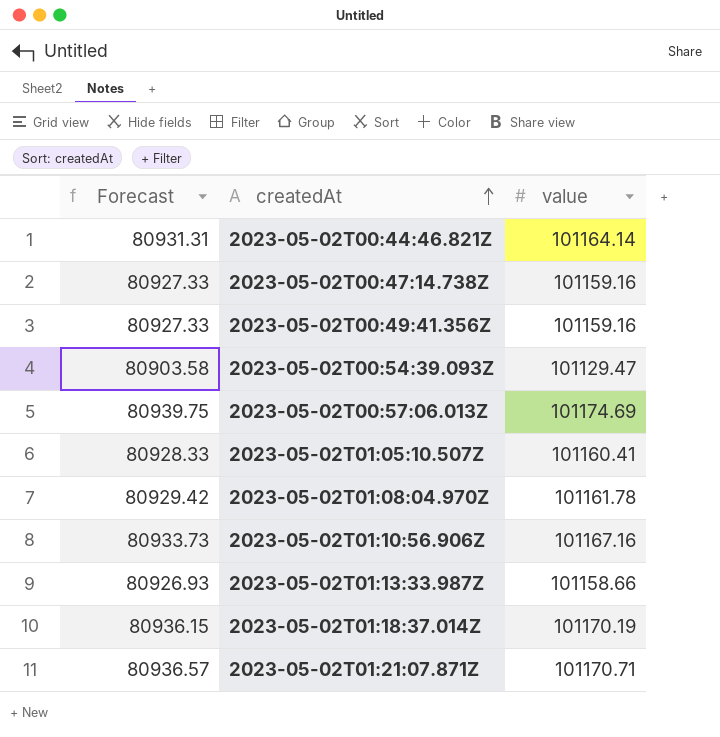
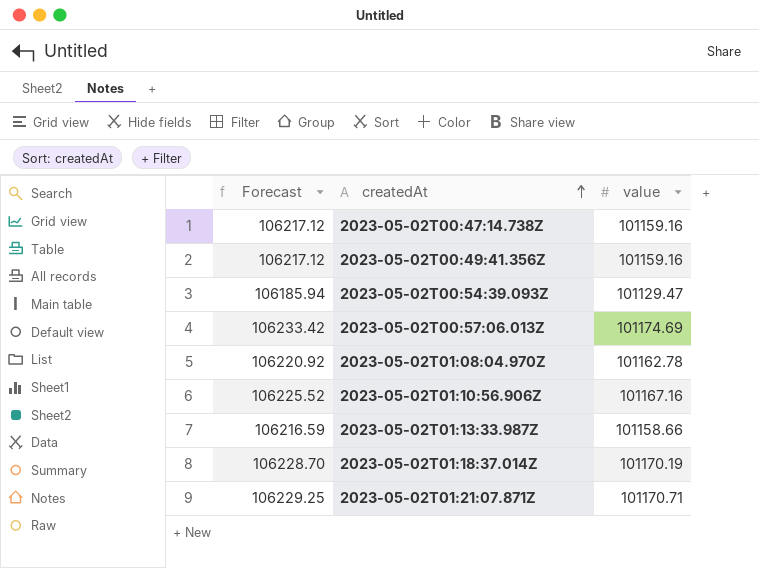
column Forecast | formula: [value] * 0.8 -> [value] * 1.05
row 2023-05-02T00:44:46.821Z: 80931.31 | 101164.14 -> none
row 2023-05-02T01:05:10.507Z: 80928.33 | 101160.41 -> none
2023-05-02T01:08:04.970Z | value: 101161.78 -> 101162.78

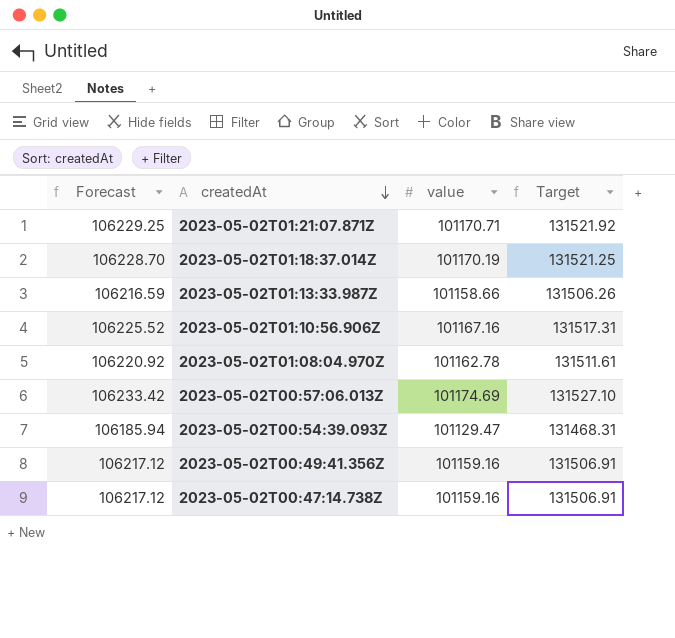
row order: createdAt ascending -> createdAt descending
column Target | formula: none -> [value] * 1.3

